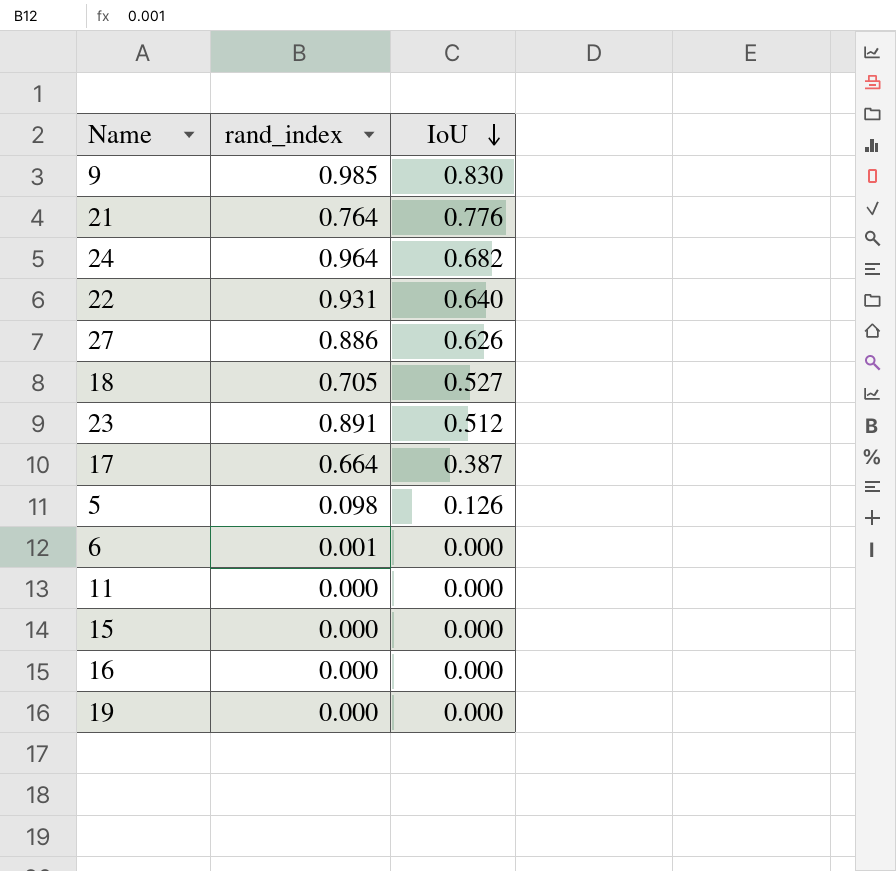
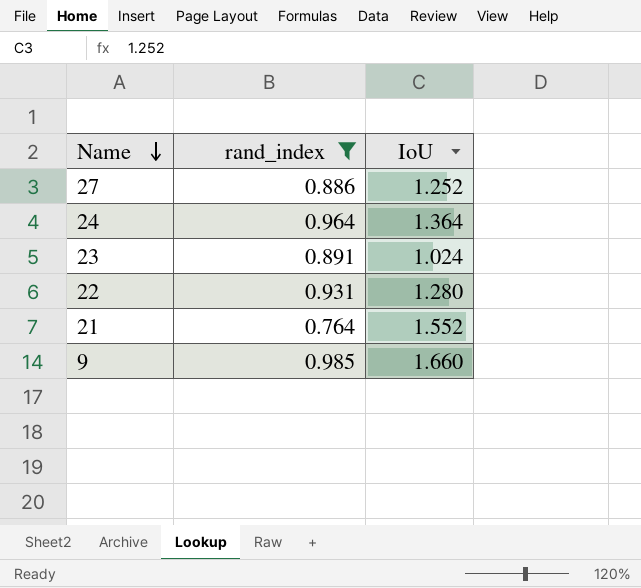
filter: none -> rand_index >= 0.764
row order: IoU descending -> Name descending
27 | IoU: 0.626 -> 1.252
24 | IoU: 0.682 -> 1.364
23 | IoU: 0.512 -> 1.024
22 | IoU: 0.640 -> 1.280
21 | IoU: 0.776 -> 1.552
9 | IoU: 0.830 -> 1.660

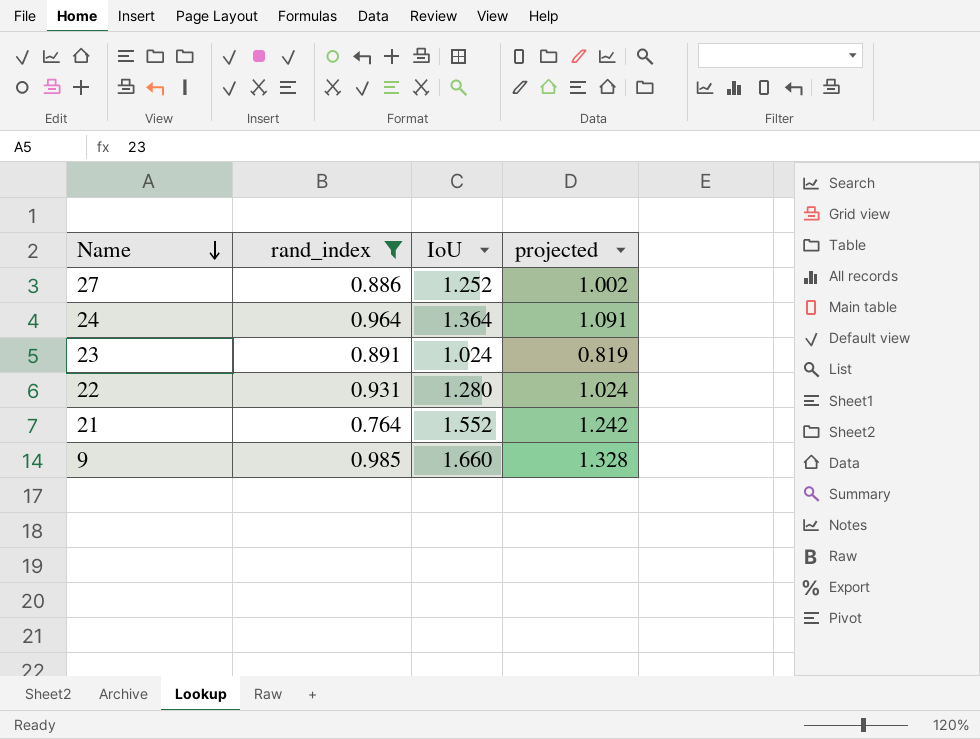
column projected | formula: none -> [IoU] * 0.8

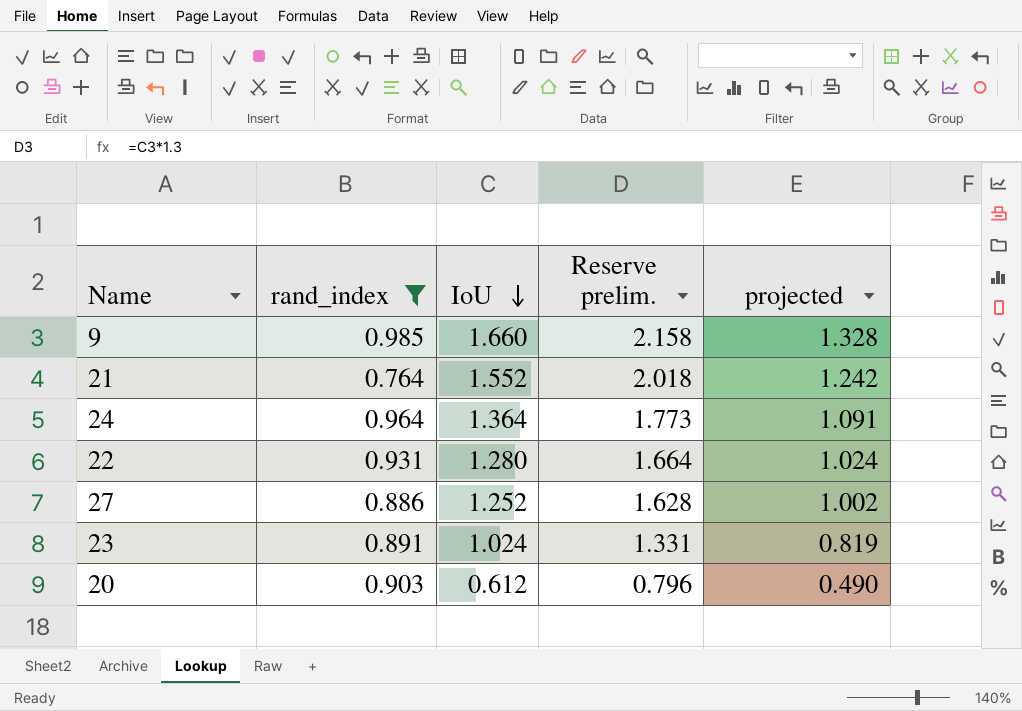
row order: Name descending -> IoU descending
column Reserve prelim. | formula: none -> [IoU] * 1.3
row 20: none -> 0.903 | 0.612 | 0.796 | 0.490

